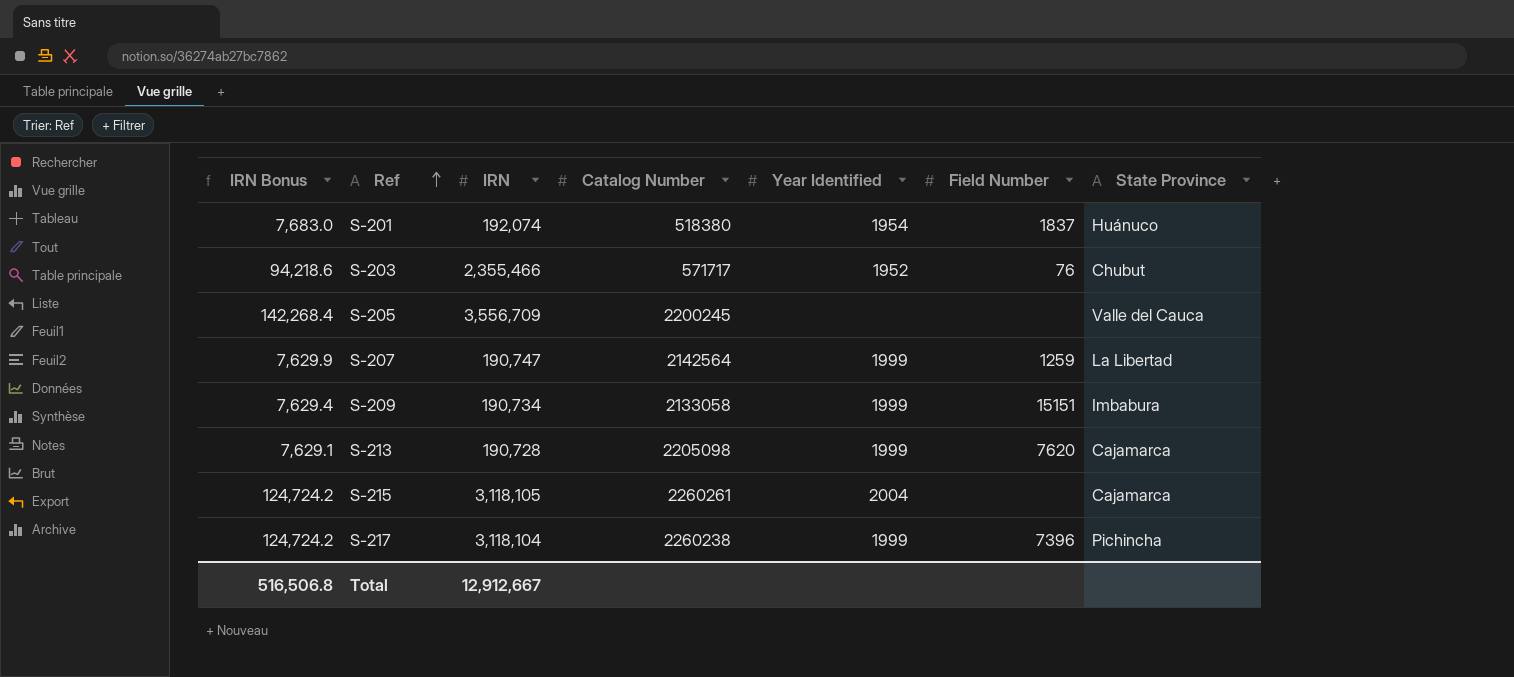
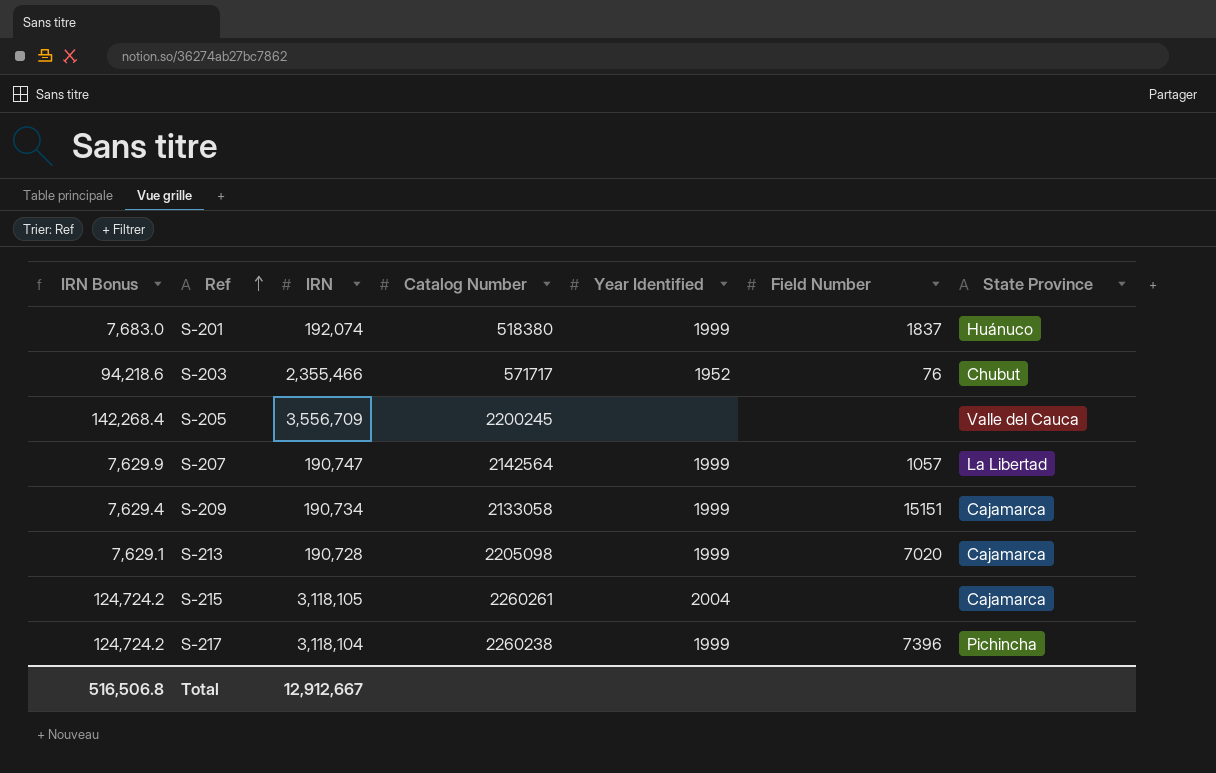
S-201 | Year Identified: 1954 -> 1999
S-207 | Field Number: 1259 -> 1057
S-209 | State Province: Imbabura -> Cajamarca
S-213 | Field Number: 7620 -> 7020

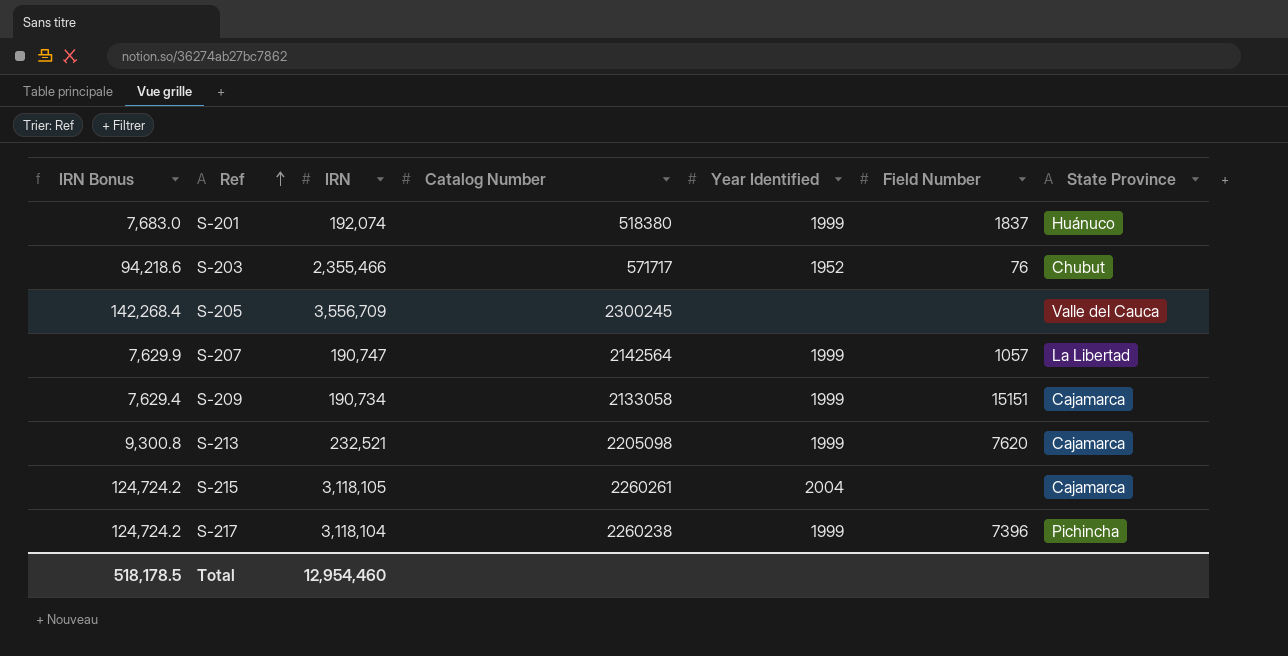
S-205 | Catalog Number: 2200245 -> 2300245
S-213 | IRN Bonus: 7,629.1 -> 9,300.8
S-213 | IRN: 190,728 -> 232,521
S-213 | Field Number: 7020 -> 7620
Total | IRN Bonus: 516,506.8 -> 518,178.5
Total | IRN: 12,912,667 -> 12,954,460

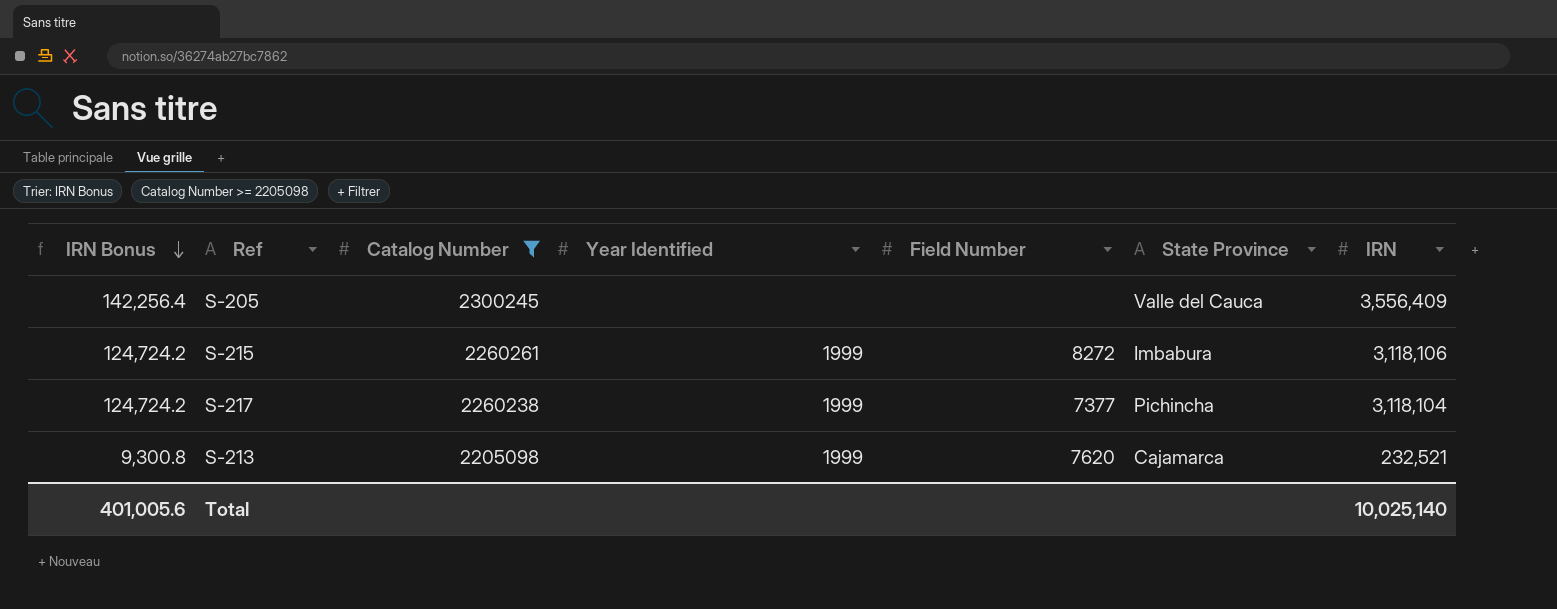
filter: none -> Catalog Number >= 2205098
row order: Ref ascending -> IRN Bonus descending
column IRN | position: 3 -> 7
S-205 | IRN Bonus: 142,268.4 -> 142,256.4
S-205 | IRN: 3,556,709 -> 3,556,409
S-215 | Year Identified: 2004 -> 1999
S-215 | Field Number: none -> 8272
S-215 | State Province: Cajamarca -> Imbabura
S-215 | IRN: 3,118,105 -> 3,118,106
S-217 | Field Number: 7396 -> 7377
Total | IRN Bonus: 518,178.5 -> 401,005.6
Total | IRN: 12,954,460 -> 10,025,140

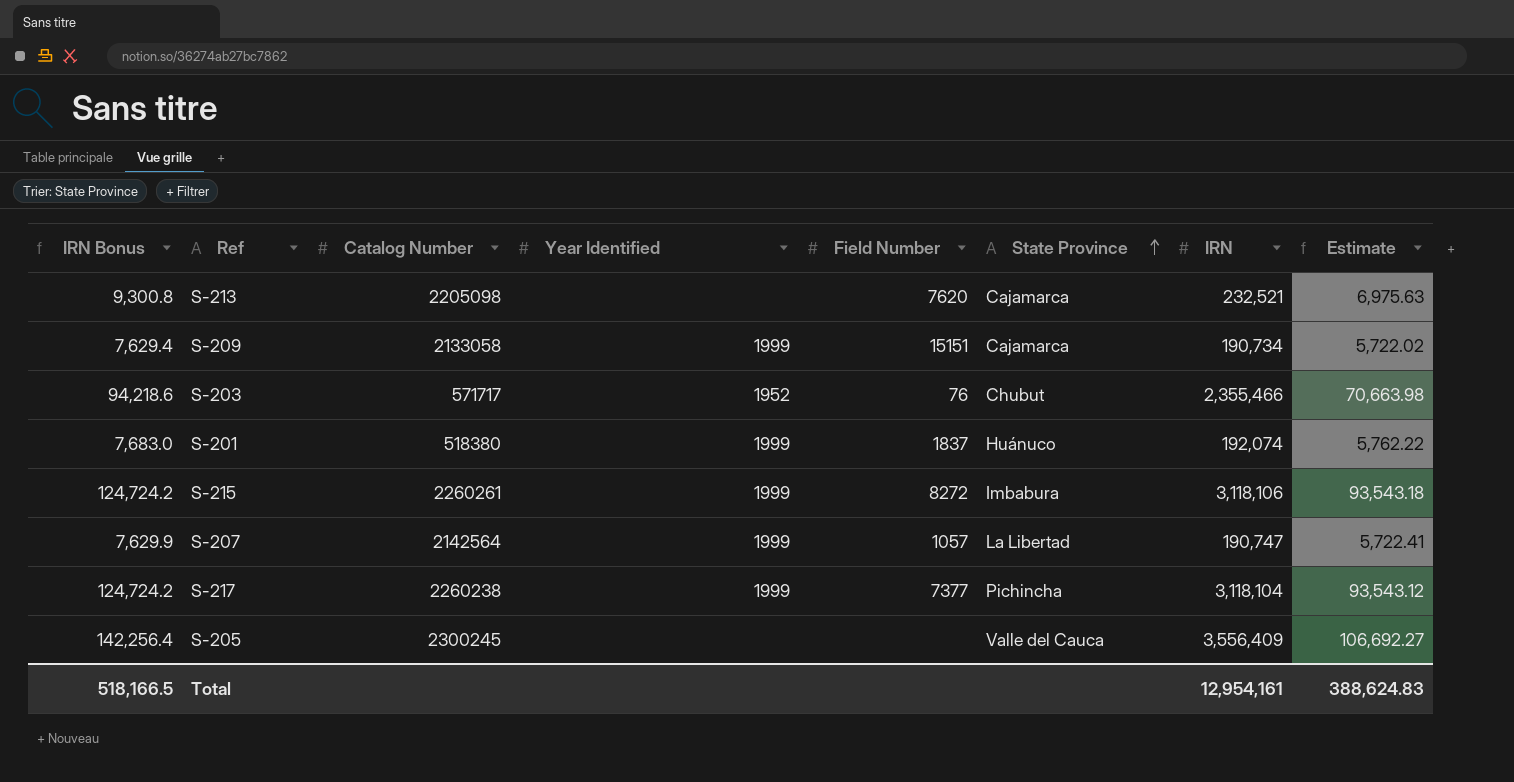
filter: Catalog Number >= 2205098 -> none
row order: IRN Bonus descending -> State Province ascending
column Estimate | formula: none -> [IRN] * 0.03
S-213 | Year Identified: 1999 -> none
Total | IRN Bonus: 401,005.6 -> 518,166.5
Total | IRN: 10,025,140 -> 12,954,161

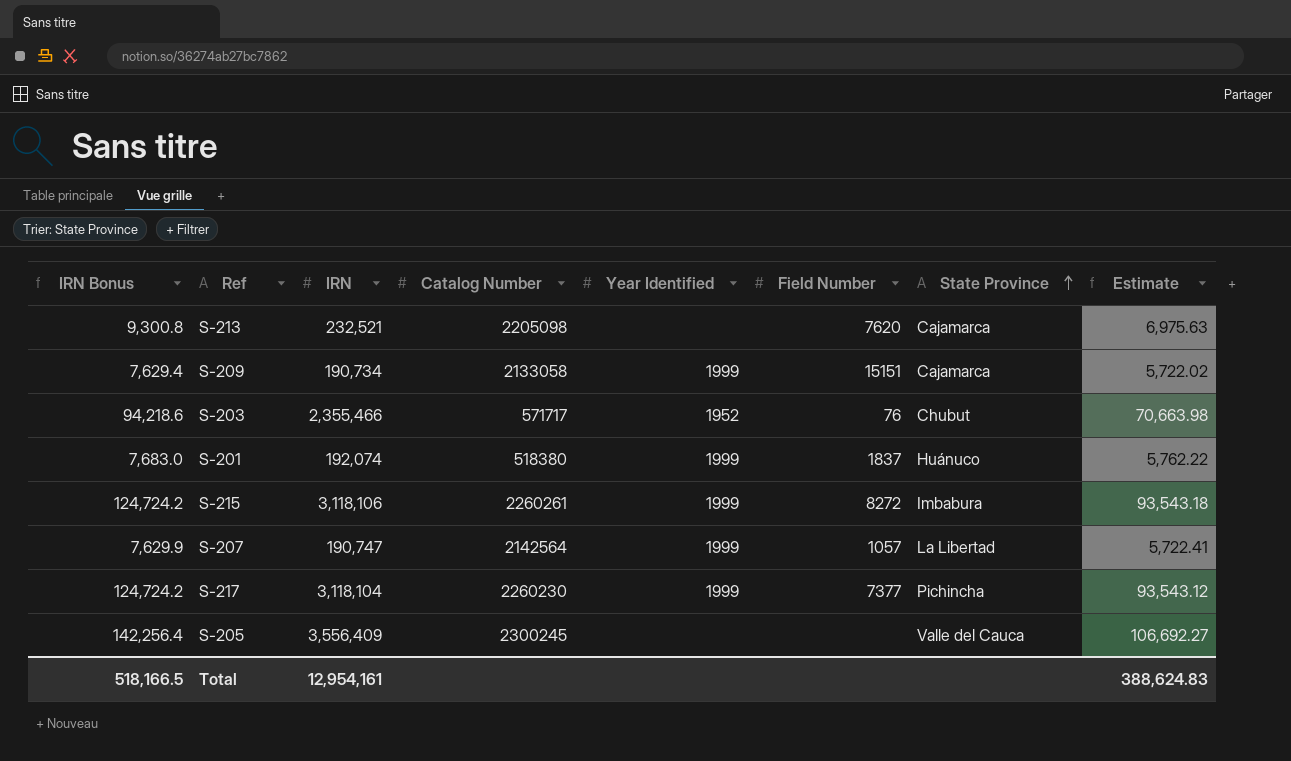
column IRN | position: 7 -> 3
S-217 | Catalog Number: 2260238 -> 2260230

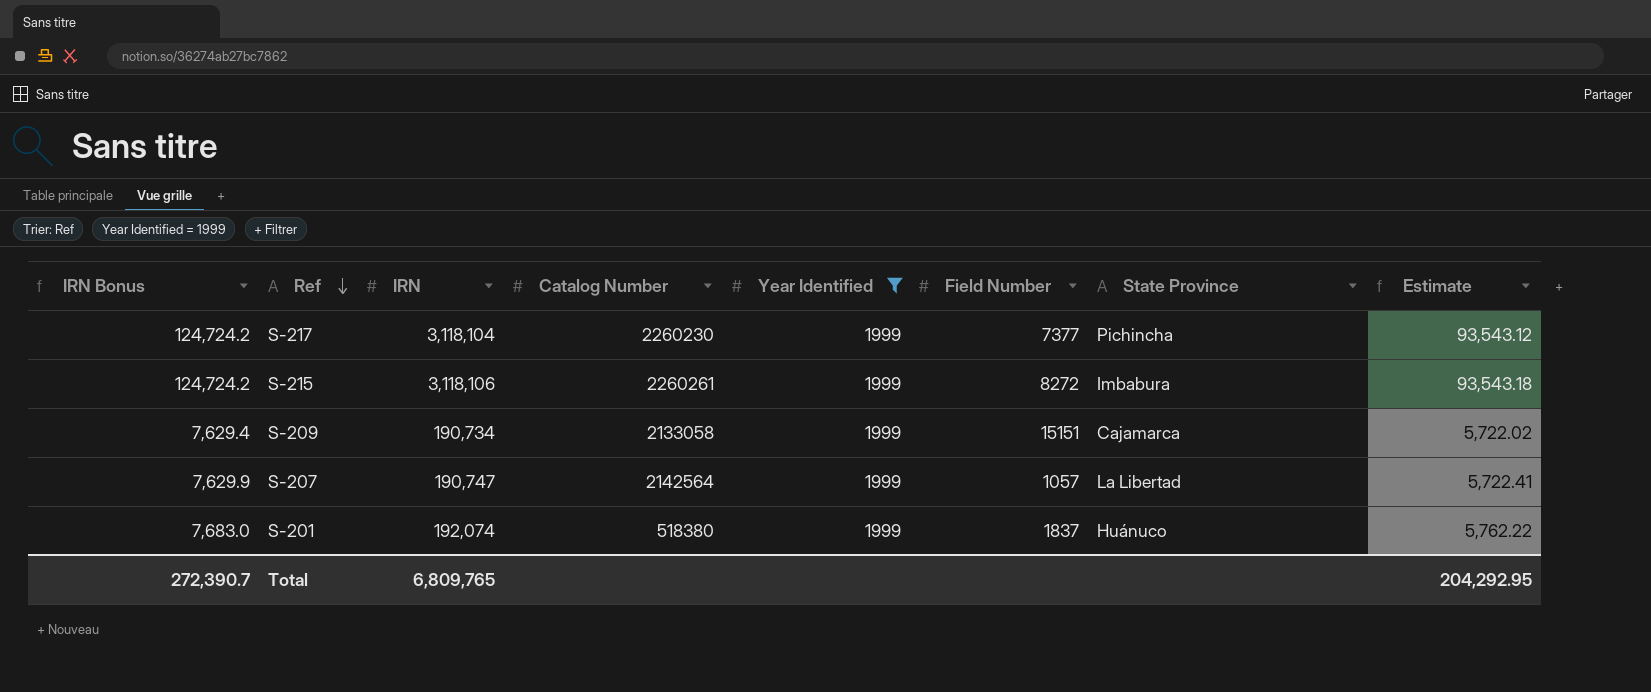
filter: none -> Year Identified = 1999
row order: State Province ascending -> Ref descending
Total | IRN Bonus: 518,166.5 -> 272,390.7
Total | IRN: 12,954,161 -> 6,809,765
Total | Estimate: 388,624.83 -> 204,292.95

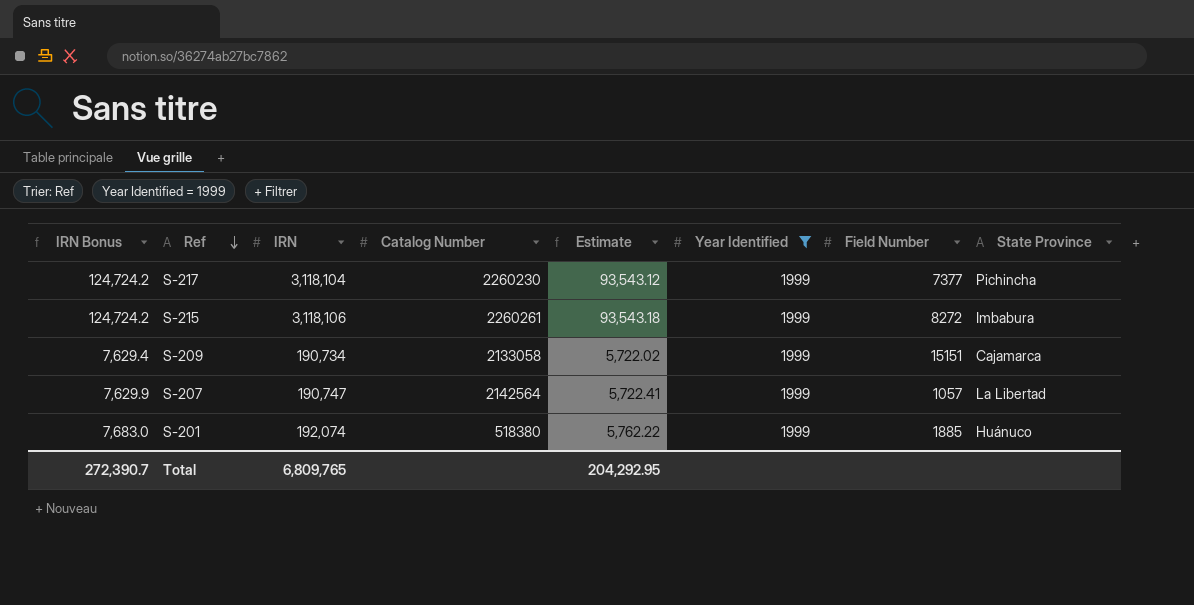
column Estimate | position: 8 -> 5
S-201 | Field Number: 1837 -> 1885

